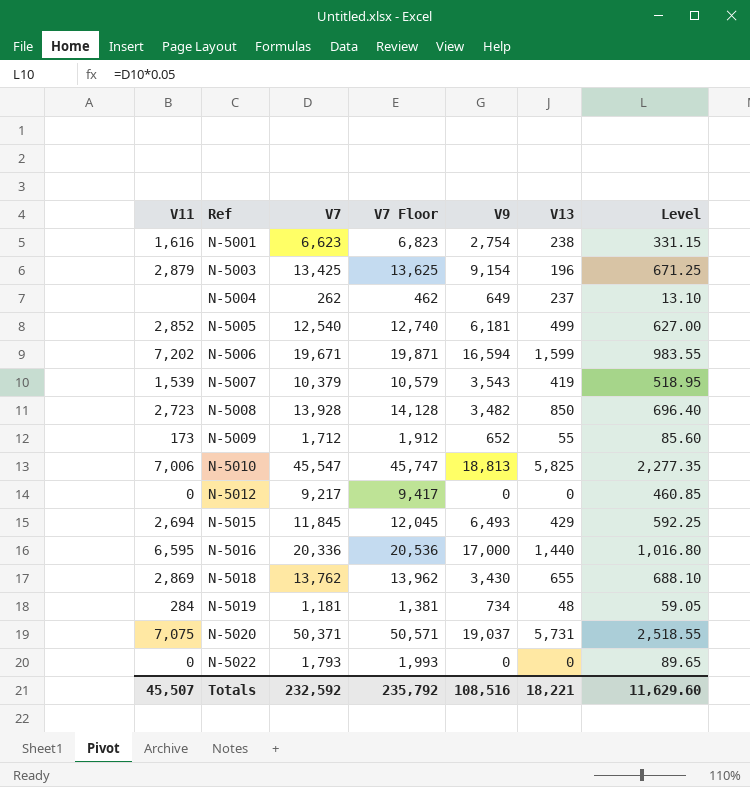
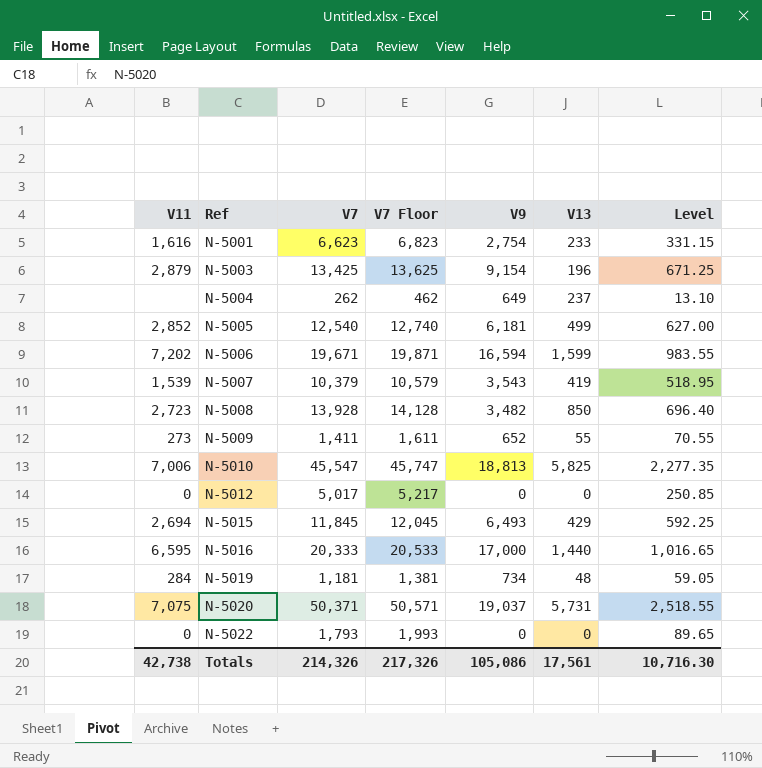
row N-5018: 2,869 | 13,762 | 13,962 | 3,430 | 655 | 688.10 -> none
N-5001 | V13: 238 -> 233
N-5009 | V11: 173 -> 273
N-5009 | V7: 1,712 -> 1,411
N-5009 | V7 Floor: 1,912 -> 1,611
N-5009 | Level: 85.60 -> 70.55
N-5012 | V7: 9,217 -> 5,017
N-5012 | V7 Floor: 9,417 -> 5,217
N-5012 | Level: 460.85 -> 250.85
N-5016 | V7: 20,336 -> 20,333
N-5016 | V7 Floor: 20,536 -> 20,533
N-5016 | Level: 1,016.80 -> 1,016.65
Totals | V11: 45,507 -> 42,738
Totals | V7: 232,592 -> 214,326
Totals | V7 Floor: 235,792 -> 217,326
Totals | V9: 108,516 -> 105,086
Totals | V13: 18,221 -> 17,561
Totals | Level: 11,629.60 -> 10,716.30

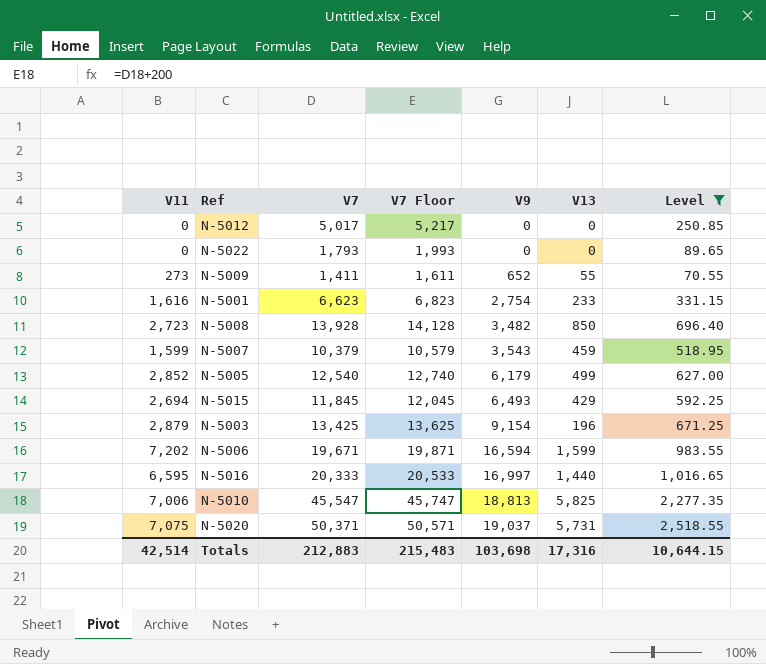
filter: none -> Level >= 70.55
row order: Ref ascending -> V9 ascending
N-5007 | V11: 1,539 -> 1,599
N-5007 | V13: 419 -> 459
N-5005 | V9: 6,181 -> 6,179
N-5016 | V9: 17,000 -> 16,997
Totals | V11: 42,738 -> 42,514
Totals | V7: 214,326 -> 212,883
Totals | V7 Floor: 217,326 -> 215,483
Totals | V9: 105,086 -> 103,698
Totals | V13: 17,561 -> 17,316
Totals | Level: 10,716.30 -> 10,644.15

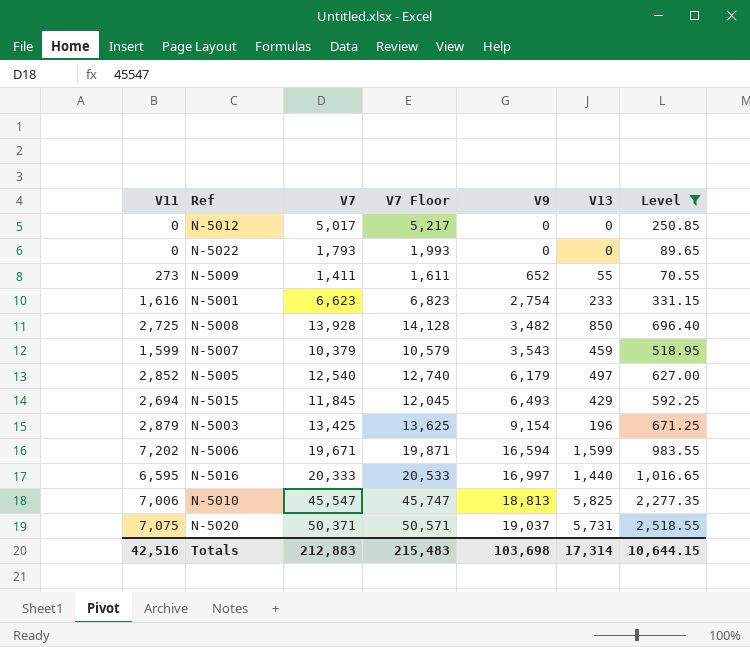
N-5008 | V11: 2,723 -> 2,725
N-5005 | V13: 499 -> 497
Totals | V11: 42,514 -> 42,516
Totals | V13: 17,316 -> 17,314

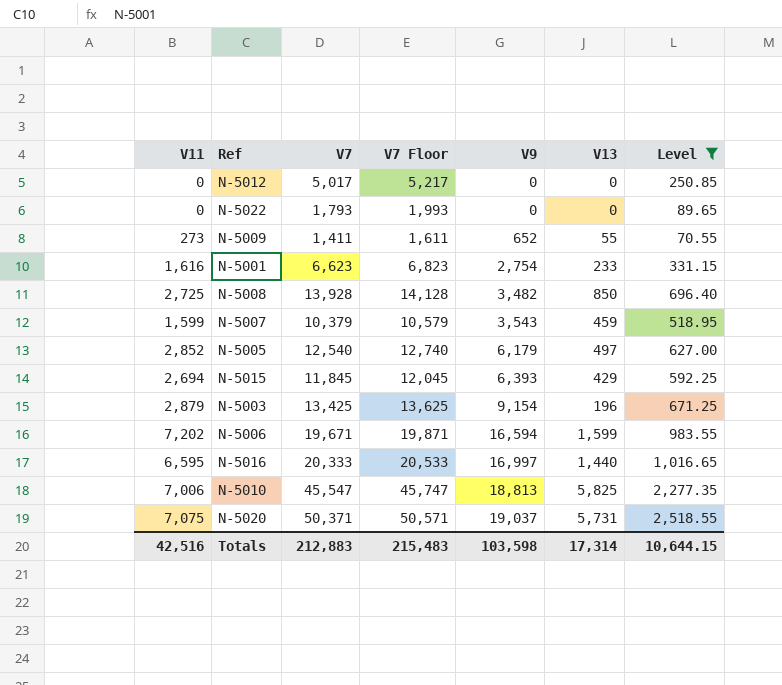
N-5015 | V9: 6,493 -> 6,393
Totals | V9: 103,698 -> 103,598

